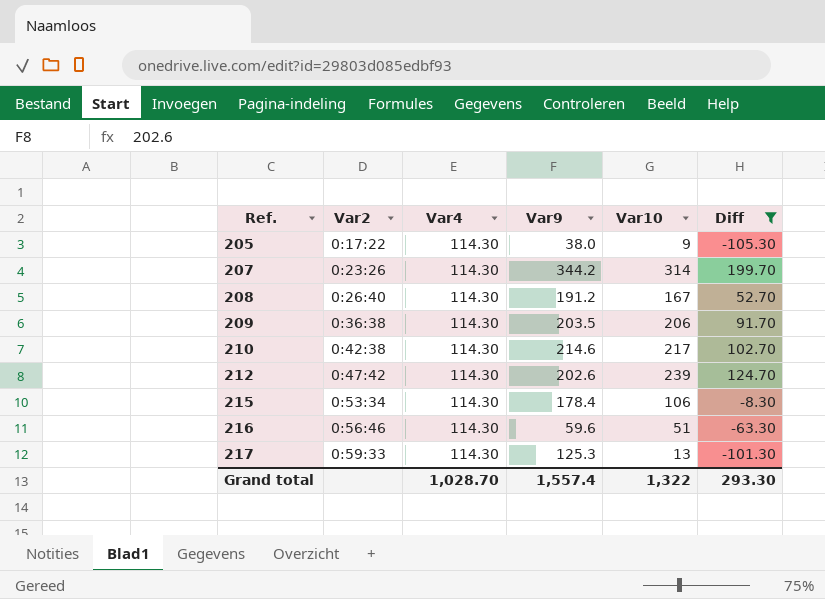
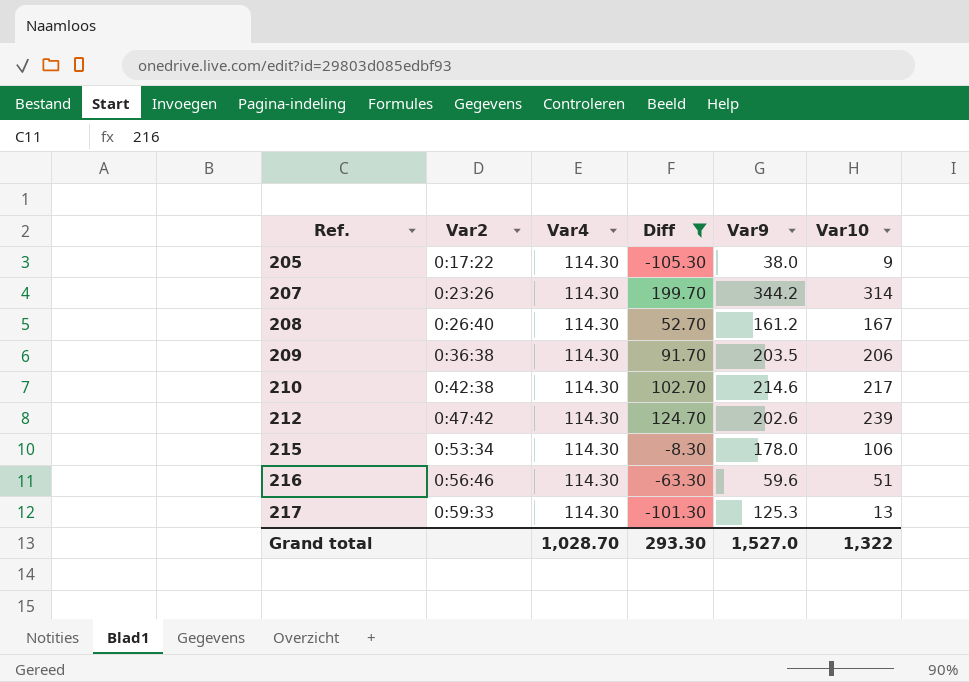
column Diff | position: 6 -> 4
208 | Var9: 191.2 -> 161.2
215 | Var9: 178.4 -> 178.0
Grand total | Var9: 1,557.4 -> 1,527.0

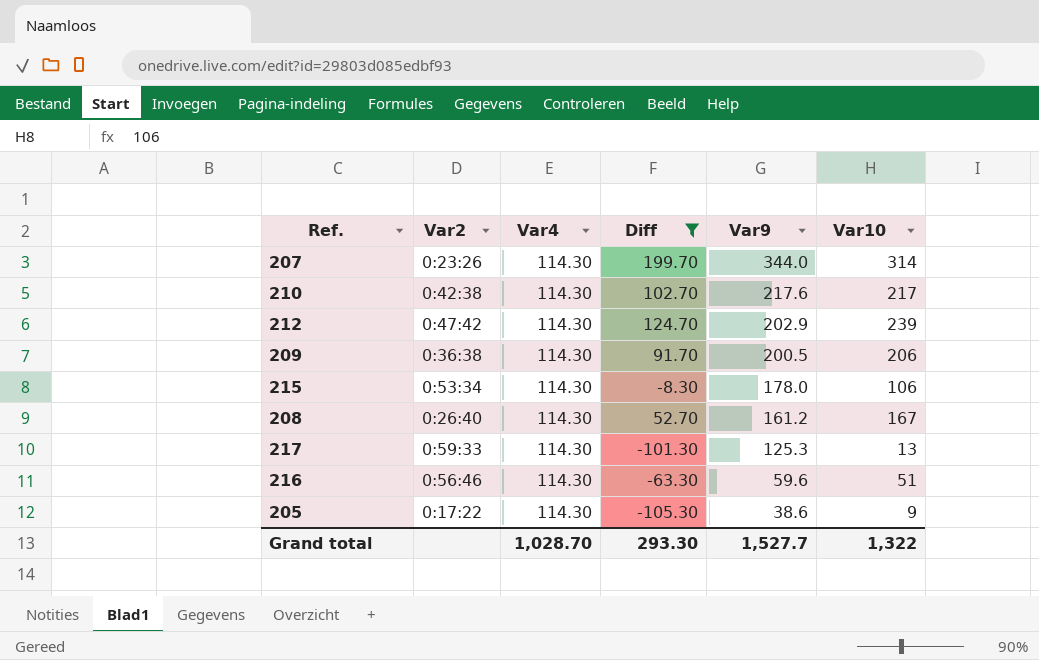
row order: Ref. ascending -> Var9 descending
207 | Var9: 344.2 -> 344.0
210 | Var9: 214.6 -> 217.6
212 | Var9: 202.6 -> 202.9
209 | Var9: 203.5 -> 200.5
205 | Var9: 38.0 -> 38.6
Grand total | Var9: 1,527.0 -> 1,527.7

